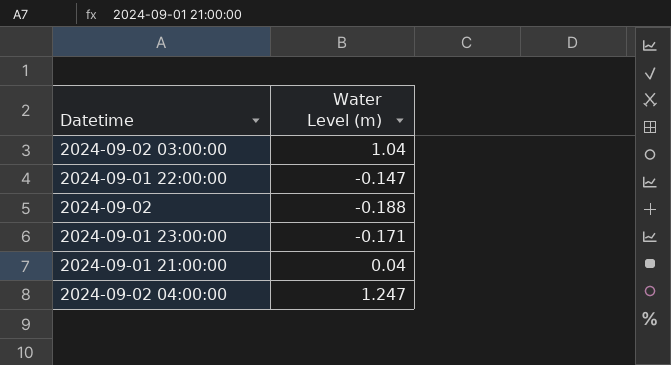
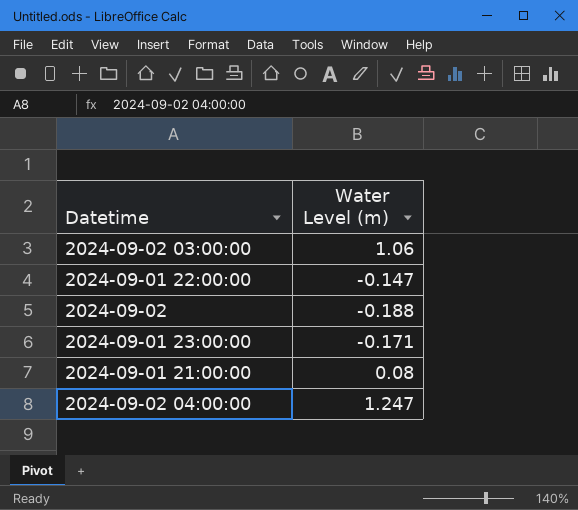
2024-09-02 03:00:00 | Water Level (m): 1.04 -> 1.06
2024-09-01 21:00:00 | Water Level (m): 0.04 -> 0.08

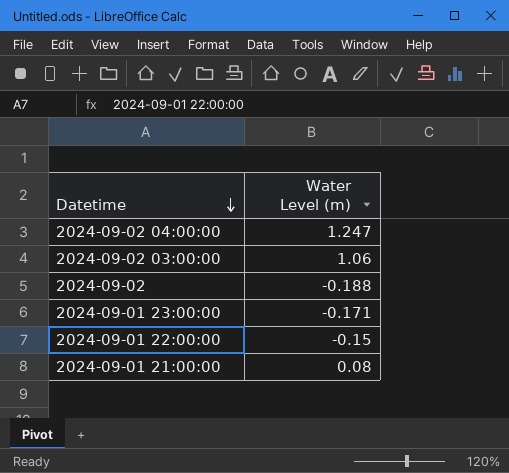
row order: none -> Datetime descending
2024-09-01 22:00:00 | Water Level (m): -0.147 -> -0.15

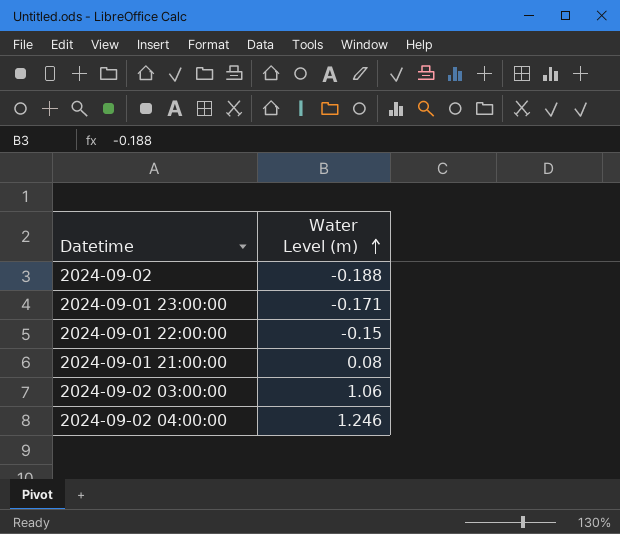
row order: Datetime descending -> Water Level (m) ascending
2024-09-02 04:00:00 | Water Level (m): 1.247 -> 1.246

